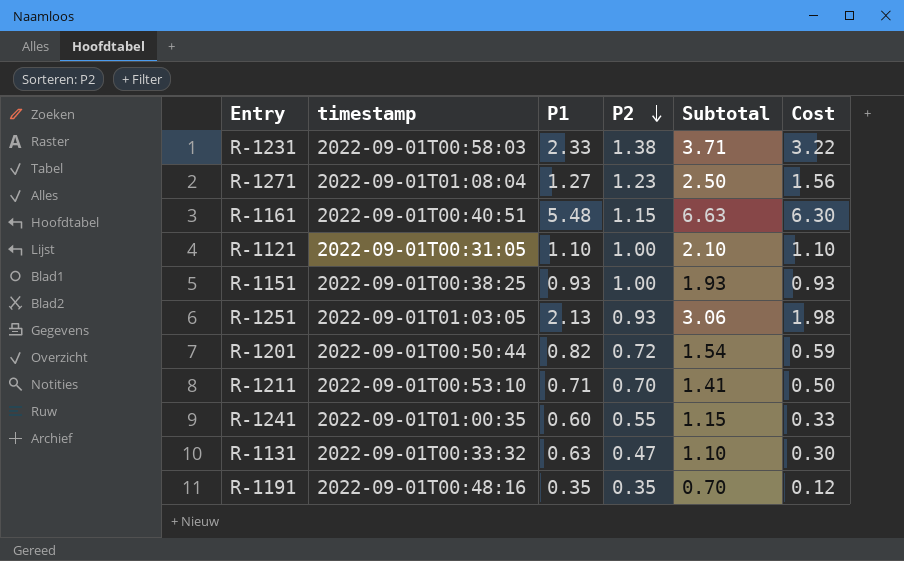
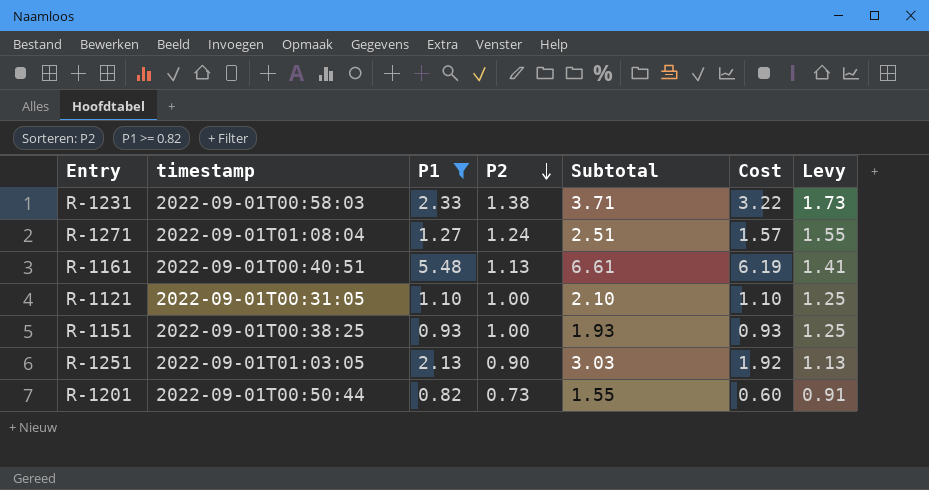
filter: none -> P1 >= 0.82
column Levy | formula: none -> [P2] * 1.25
R-1271 | P2: 1.23 -> 1.24
R-1271 | Subtotal: 2.50 -> 2.51
R-1271 | Cost: 1.56 -> 1.57
R-1161 | P2: 1.15 -> 1.13
R-1161 | Subtotal: 6.63 -> 6.61
R-1161 | Cost: 6.30 -> 6.19
R-1251 | P2: 0.93 -> 0.90
R-1251 | Subtotal: 3.06 -> 3.03
R-1251 | Cost: 1.98 -> 1.92
R-1201 | P2: 0.72 -> 0.73
R-1201 | Subtotal: 1.54 -> 1.55
R-1201 | Cost: 0.59 -> 0.60

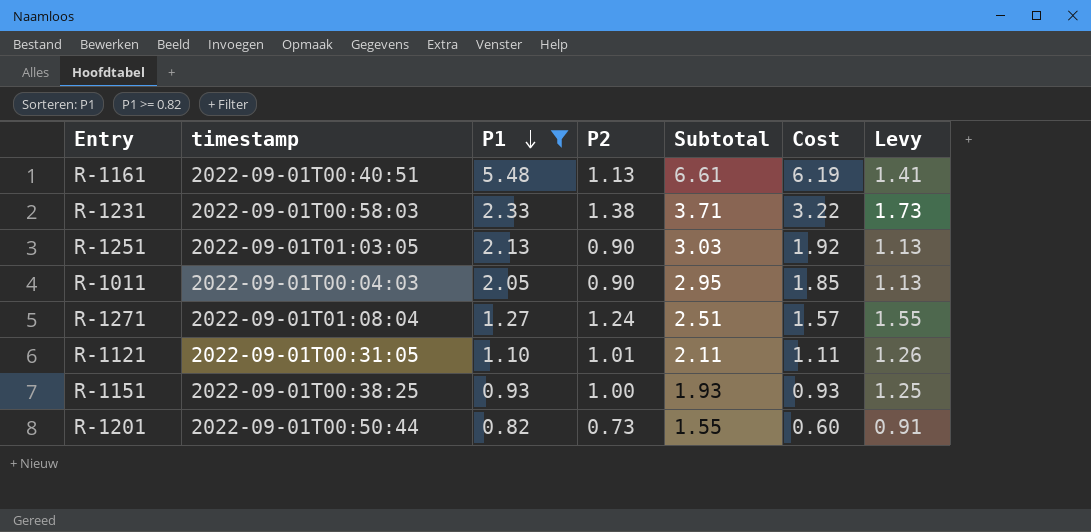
row order: P2 descending -> P1 descending
row R-1011: none -> 2022-09-01T00:04:03 | 2.05 | 0.90 | 2.95 | 1.85 | 1.13
R-1121 | P2: 1.00 -> 1.01
R-1121 | Subtotal: 2.10 -> 2.11
R-1121 | Cost: 1.10 -> 1.11
R-1121 | Levy: 1.25 -> 1.26

